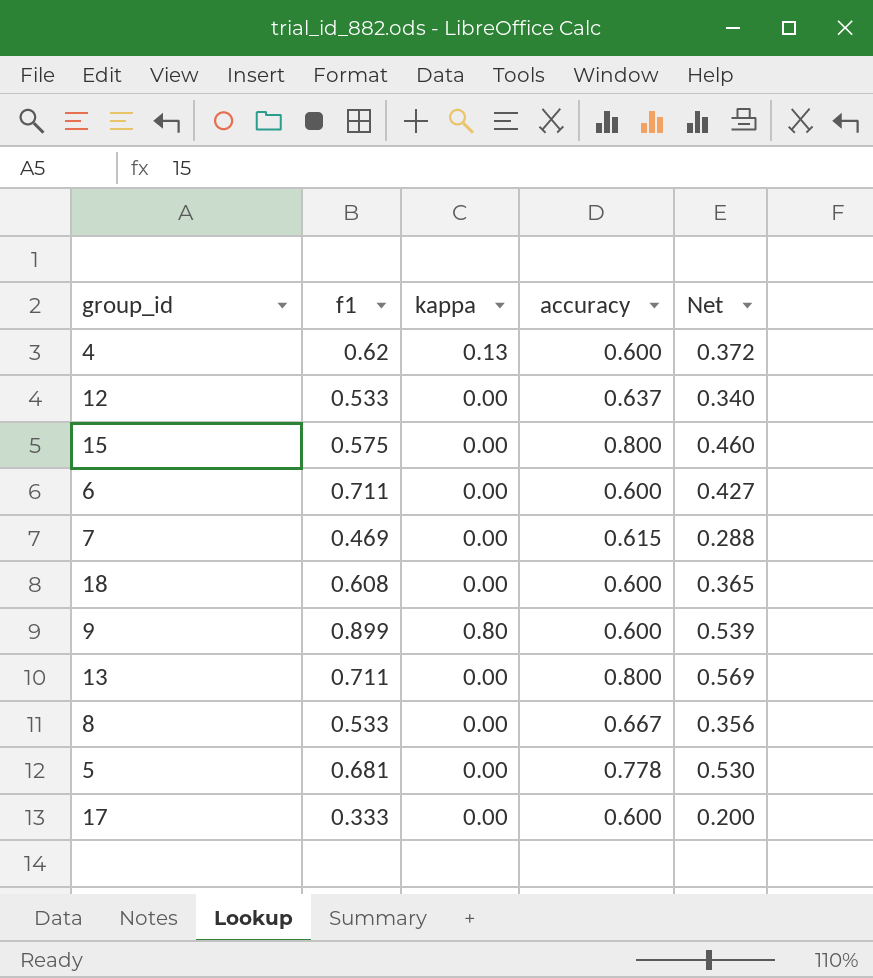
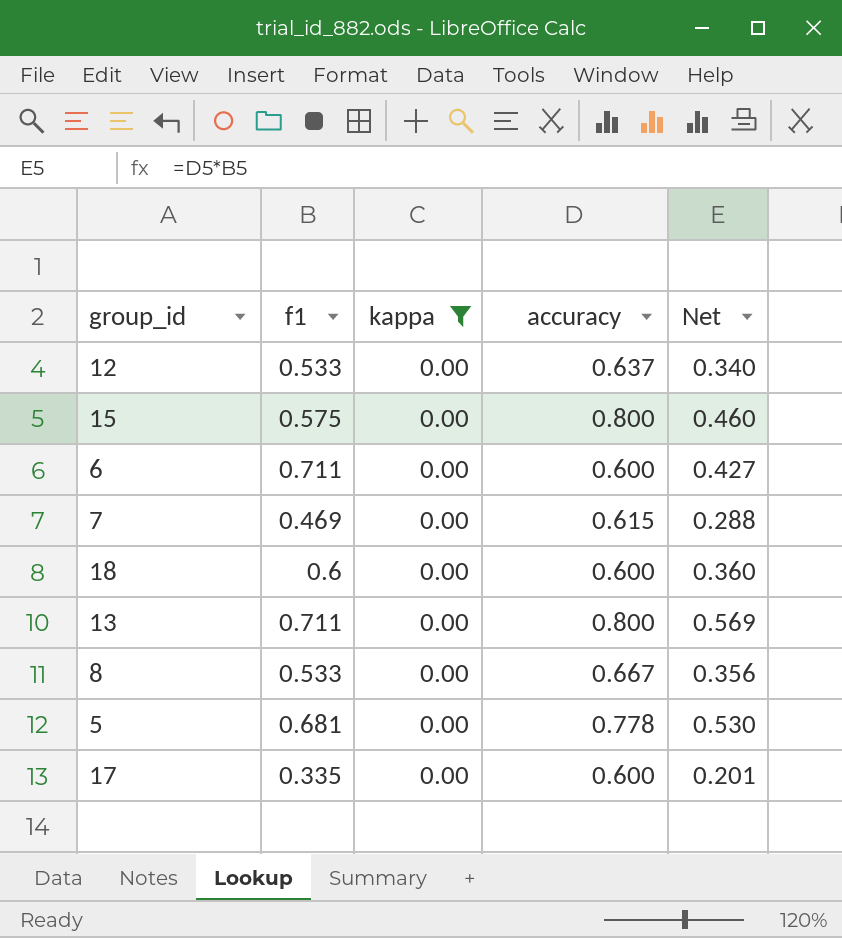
filter: none -> kappa = 0.00
18 | f1: 0.608 -> 0.6
18 | Net: 0.365 -> 0.360
17 | f1: 0.333 -> 0.335
17 | Net: 0.200 -> 0.201

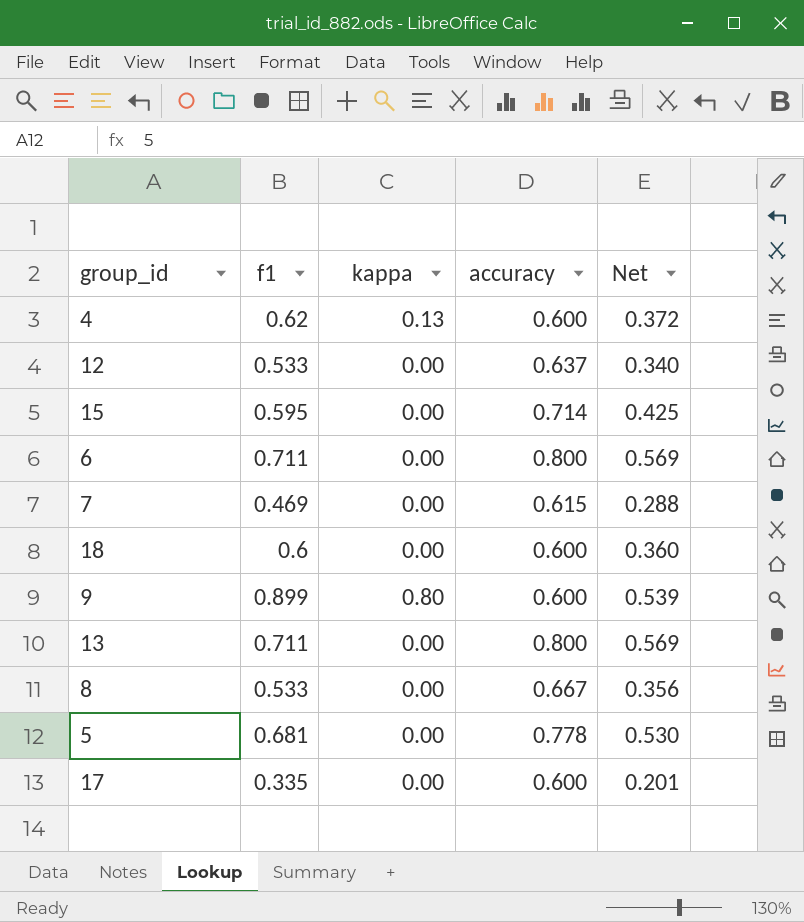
filter: kappa = 0.00 -> none
15 | f1: 0.575 -> 0.595
15 | accuracy: 0.800 -> 0.714
15 | Net: 0.460 -> 0.425
6 | accuracy: 0.600 -> 0.800
6 | Net: 0.427 -> 0.569

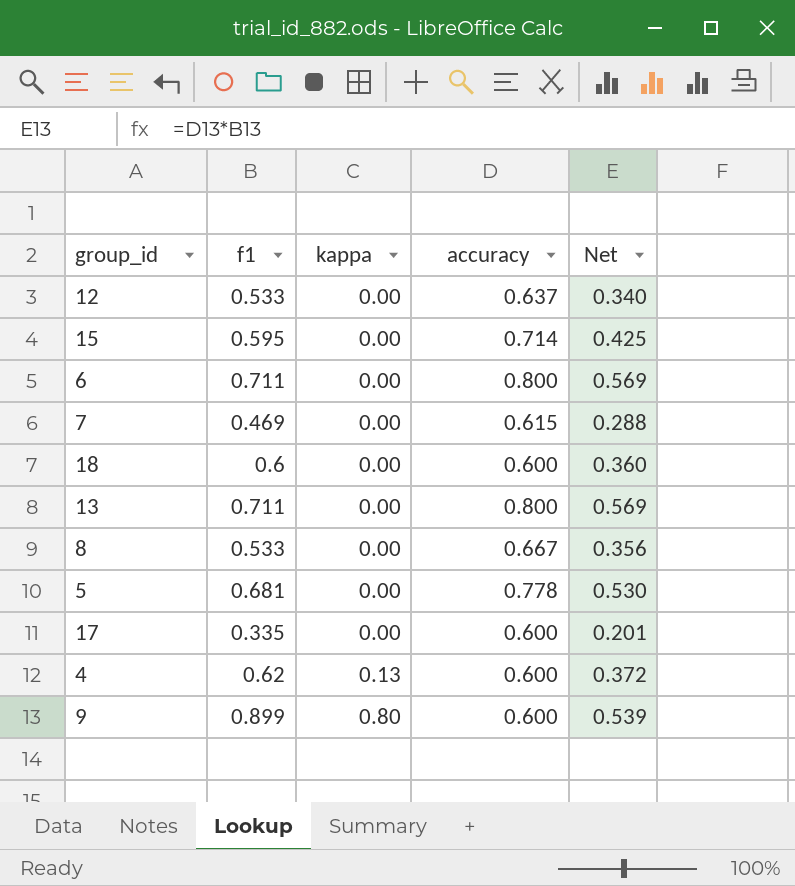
row order: none -> kappa ascending

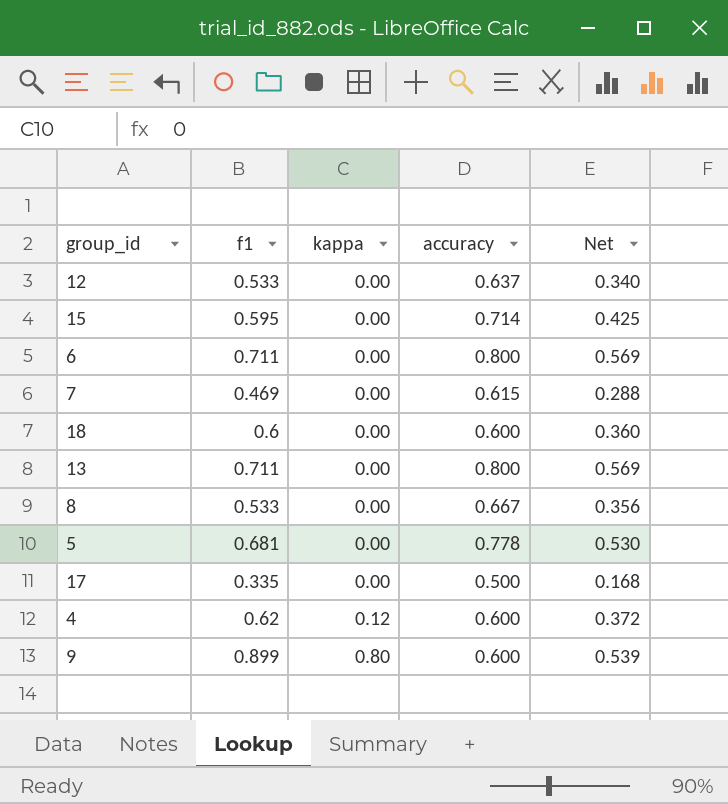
17 | accuracy: 0.600 -> 0.500
17 | Net: 0.201 -> 0.168
4 | kappa: 0.13 -> 0.12

